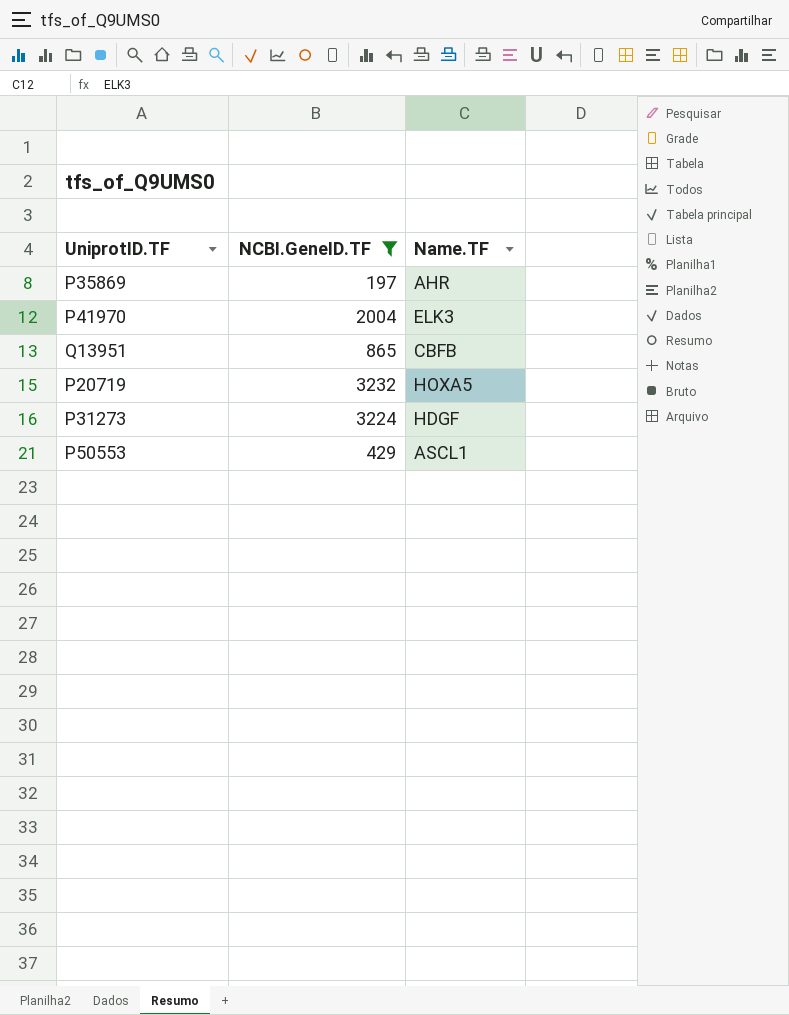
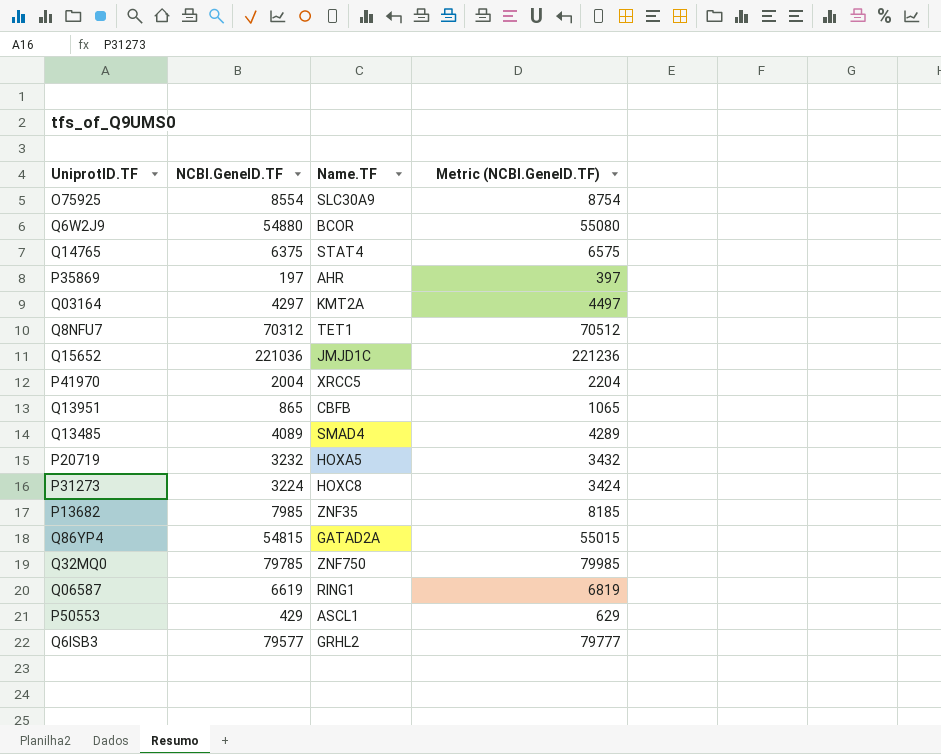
filter: NCBI.GeneID.TF <= 3232 -> none
column Metric (NCBI.GeneID.TF) | formula: none -> [NCBI.GeneID.TF] + 200
P41970 | Name.TF: ELK3 -> XRCC5
P31273 | Name.TF: HDGF -> HOXC8

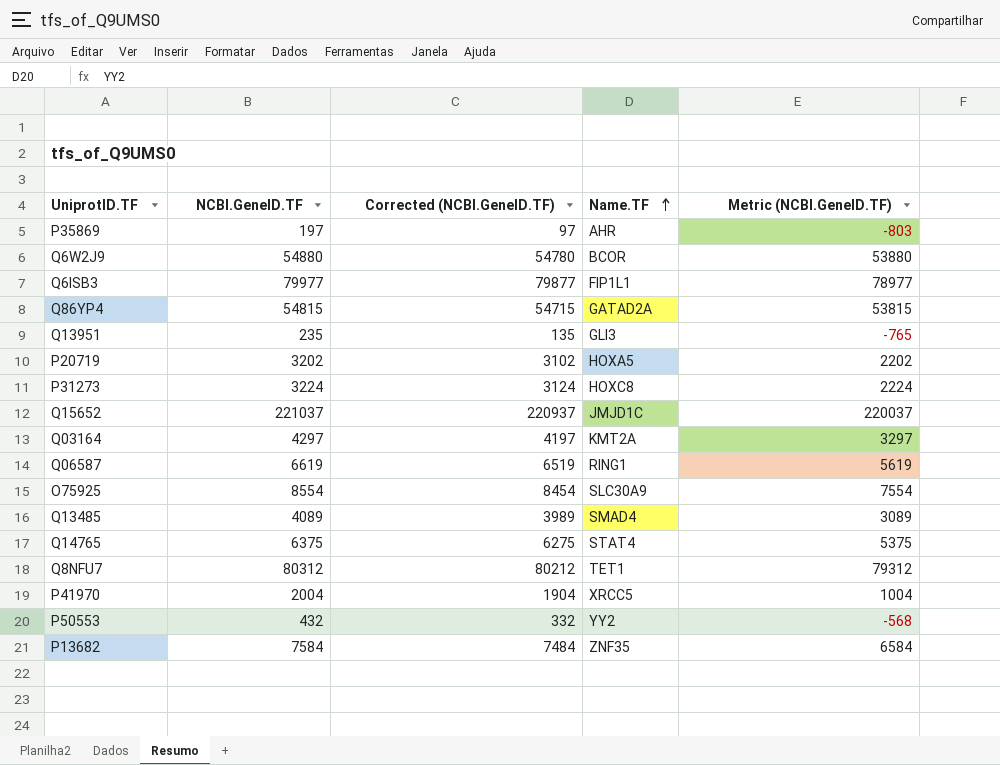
row order: none -> Name.TF ascending
column Corrected (NCBI.GeneID.TF) | formula: none -> [NCBI.GeneID.TF] - 100
column Metric (NCBI.GeneID.TF) | formula: [NCBI.GeneID.TF] + 200 -> [NCBI.GeneID.TF] - 1000
row Q32MQ0: 79785 | ZNF750 | 79985 -> none
Q6ISB3 | NCBI.GeneID.TF: 79577 -> 79977
Q6ISB3 | Name.TF: GRHL2 -> FIP1L1
Q13951 | NCBI.GeneID.TF: 865 -> 235
Q13951 | Name.TF: CBFB -> GLI3
P20719 | NCBI.GeneID.TF: 3232 -> 3202
Q15652 | NCBI.GeneID.TF: 221036 -> 221037
Q8NFU7 | NCBI.GeneID.TF: 70312 -> 80312
P50553 | NCBI.GeneID.TF: 429 -> 432
P50553 | Name.TF: ASCL1 -> YY2
P13682 | NCBI.GeneID.TF: 7985 -> 7584

